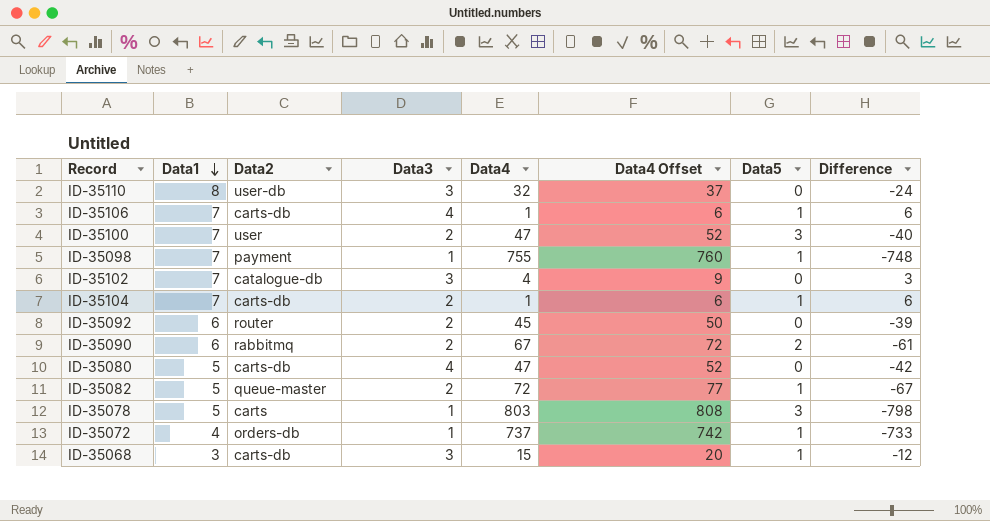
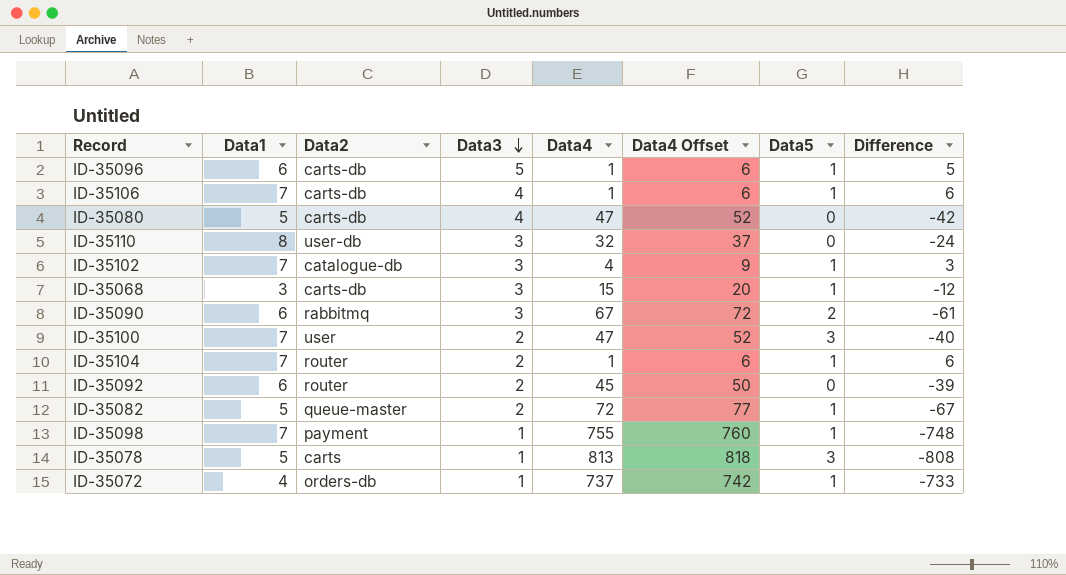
row order: Data1 descending -> Data3 descending
row ID-35096: none -> 6 | carts-db | 5 | 1 | 6 | 1 | 5
ID-35102 | Data5: 0 -> 1
ID-35090 | Data3: 2 -> 3
ID-35104 | Data2: carts-db -> router
ID-35078 | Data4: 803 -> 813
ID-35078 | Data4 Offset: 808 -> 818
ID-35078 | Difference: -798 -> -808

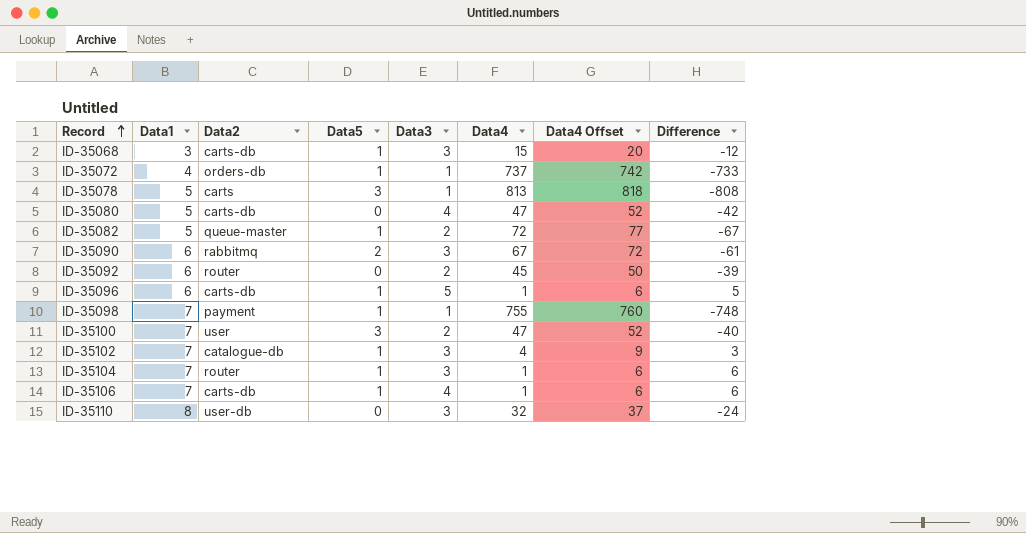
row order: Data3 descending -> Record ascending
column Data5 | position: 7 -> 4
ID-35104 | Data3: 2 -> 3

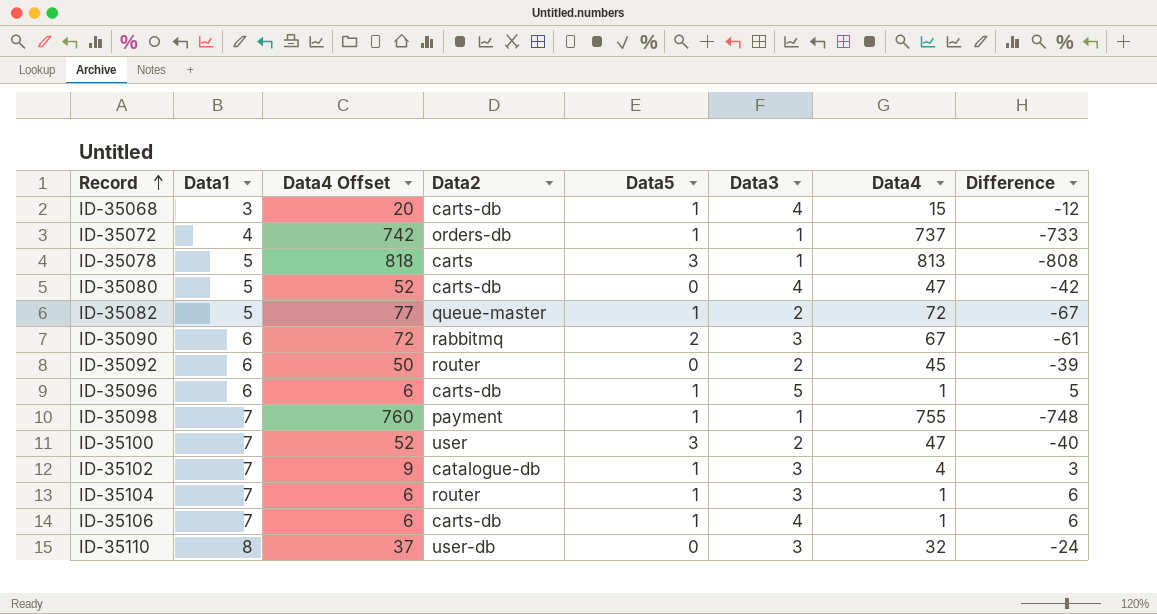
column Data4 Offset | position: 7 -> 3
ID-35068 | Data3: 3 -> 4

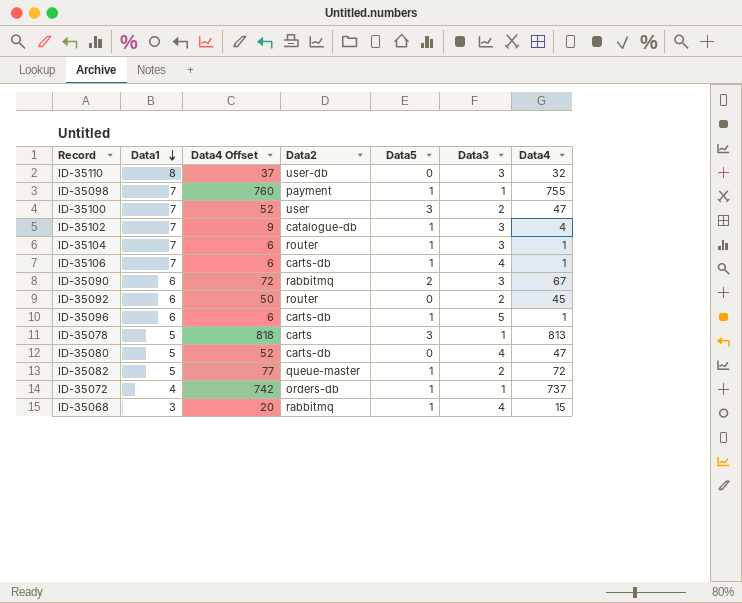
row order: Record ascending -> Data1 descending
column Difference | formula: [Data1] - [Data4] -> none
ID-35068 | Data2: carts-db -> rabbitmq

